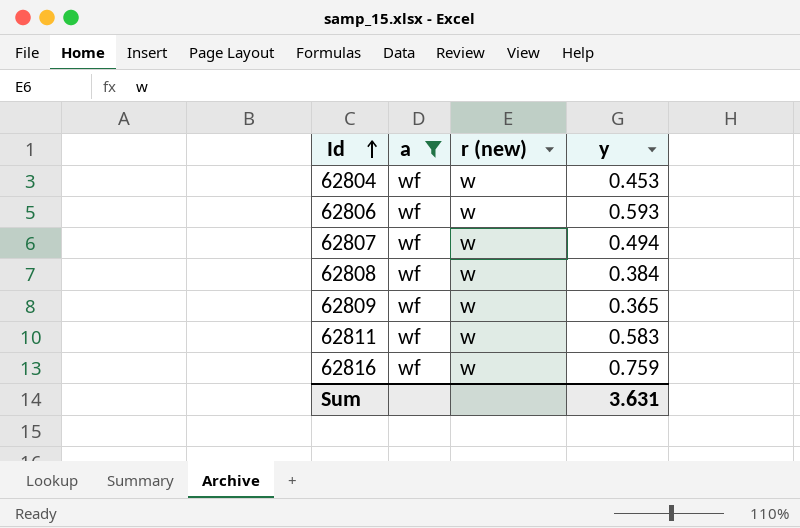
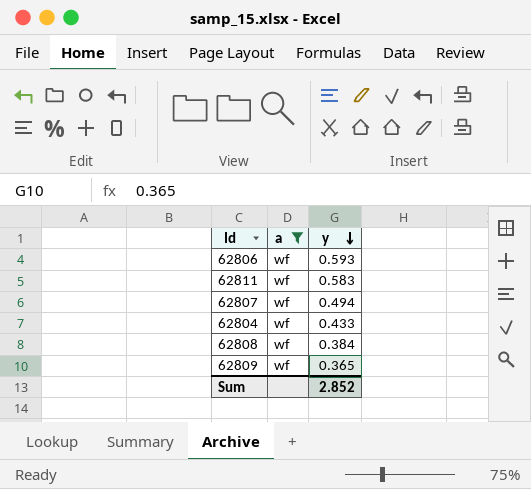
row order: Id ascending -> y descending
column r (new) | position: 3 -> none
row 62816: wf | w | 0.759 -> none
62804 | y: 0.453 -> 0.433
Sum | y: 3.631 -> 2.852

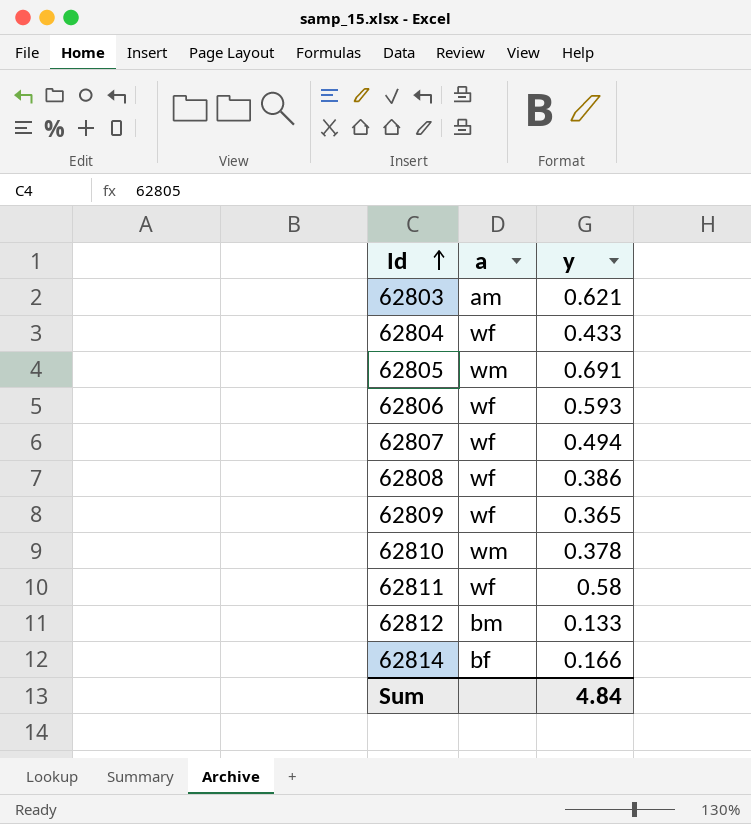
filter: a = wf -> none
row order: y descending -> Id ascending
62808 | y: 0.384 -> 0.386
62811 | y: 0.583 -> 0.58
Sum | y: 2.852 -> 4.84

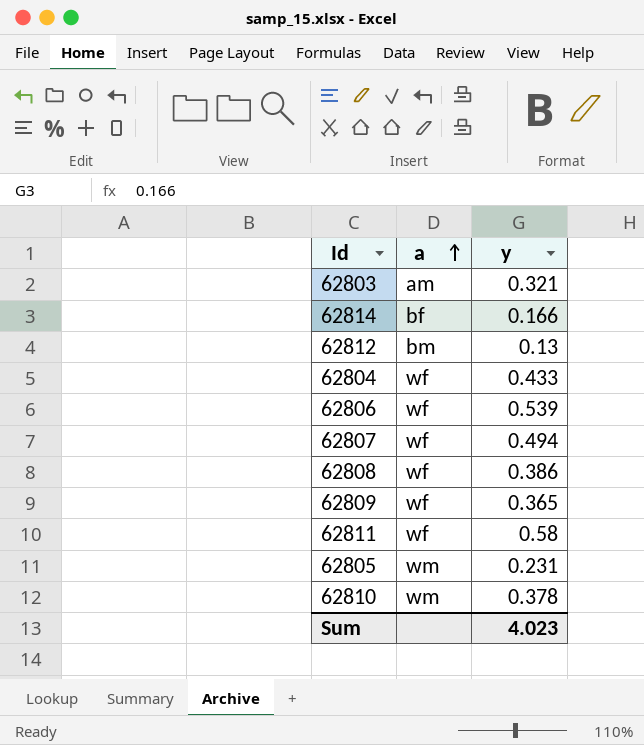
row order: Id ascending -> a ascending
62803 | y: 0.621 -> 0.321
62812 | y: 0.133 -> 0.13
62806 | y: 0.593 -> 0.539
62805 | y: 0.691 -> 0.231
Sum | y: 4.84 -> 4.023

